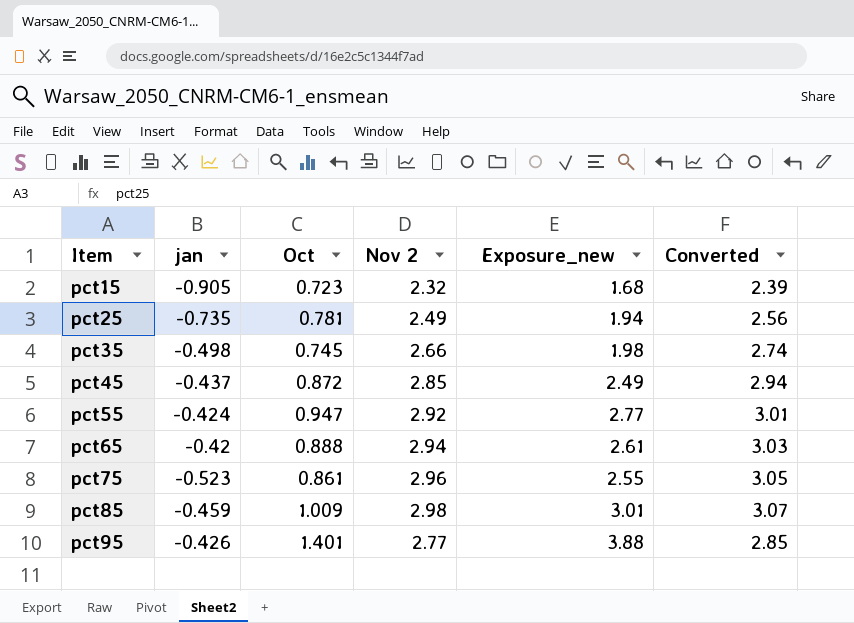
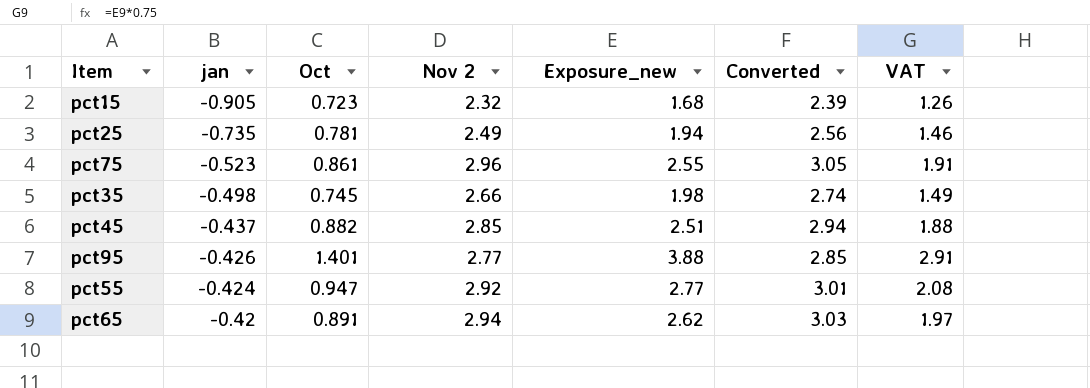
row order: Item ascending -> jan ascending
column VAT | formula: none -> [Exposure_new] * 0.75
row pct85: -0.459 | 1.009 | 2.98 | 3.01 | 3.07 -> none
pct45 | Oct: 0.872 -> 0.882
pct45 | Exposure_new: 2.49 -> 2.51
pct65 | Oct: 0.888 -> 0.891
pct65 | Exposure_new: 2.61 -> 2.62

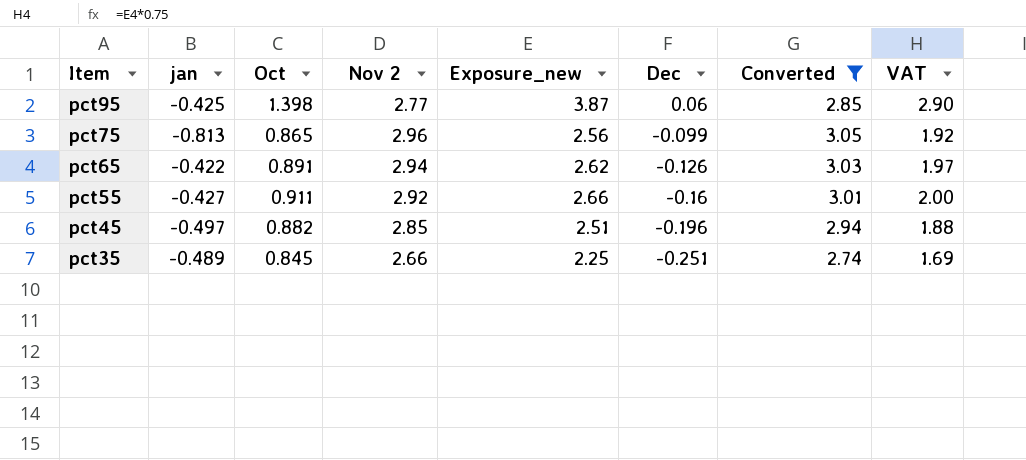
filter: none -> Converted >= 2.74
row order: jan ascending -> Item descending
column Dec | position: none -> 6
pct95 | jan: -0.426 -> -0.425
pct95 | Oct: 1.401 -> 1.398
pct95 | Exposure_new: 3.88 -> 3.87
pct95 | VAT: 2.91 -> 2.90
pct75 | jan: -0.523 -> -0.813
pct75 | Oct: 0.861 -> 0.865
pct75 | Exposure_new: 2.55 -> 2.56
pct75 | VAT: 1.91 -> 1.92
pct65 | jan: -0.42 -> -0.422
pct55 | jan: -0.424 -> -0.427
pct55 | Oct: 0.947 -> 0.911
pct55 | Exposure_new: 2.77 -> 2.66
pct55 | VAT: 2.08 -> 2.00
pct45 | jan: -0.437 -> -0.497
pct35 | jan: -0.498 -> -0.489
pct35 | Oct: 0.745 -> 0.845
pct35 | Exposure_new: 1.98 -> 2.25
pct35 | VAT: 1.49 -> 1.69

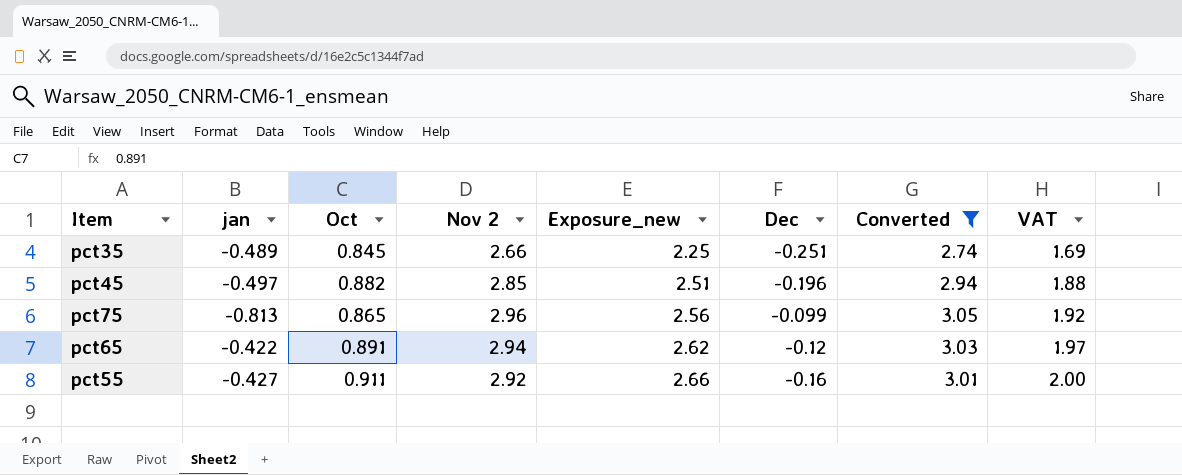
row order: Item descending -> Exposure_new ascending
row pct95: -0.425 | 1.398 | 2.77 | 3.87 | 0.06 | 2.85 | 2.90 -> none
pct65 | Dec: -0.126 -> -0.12

